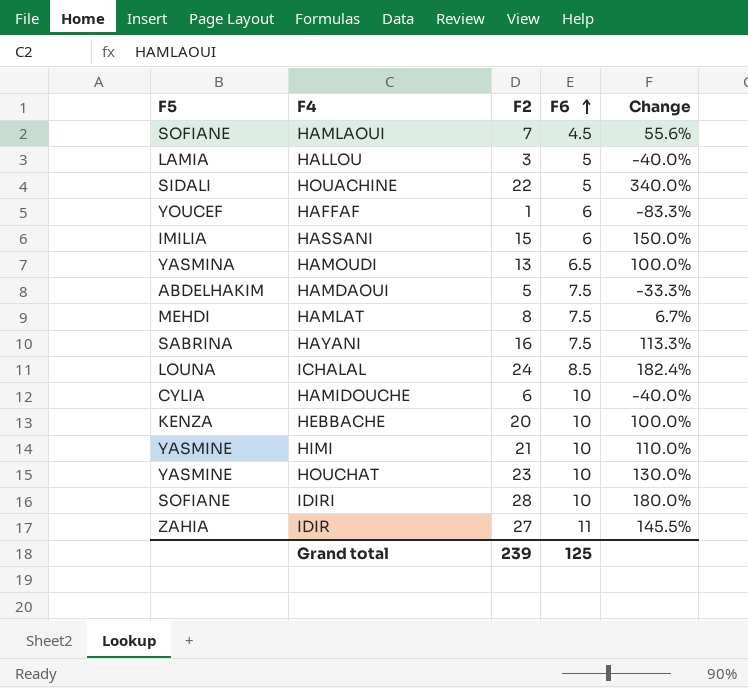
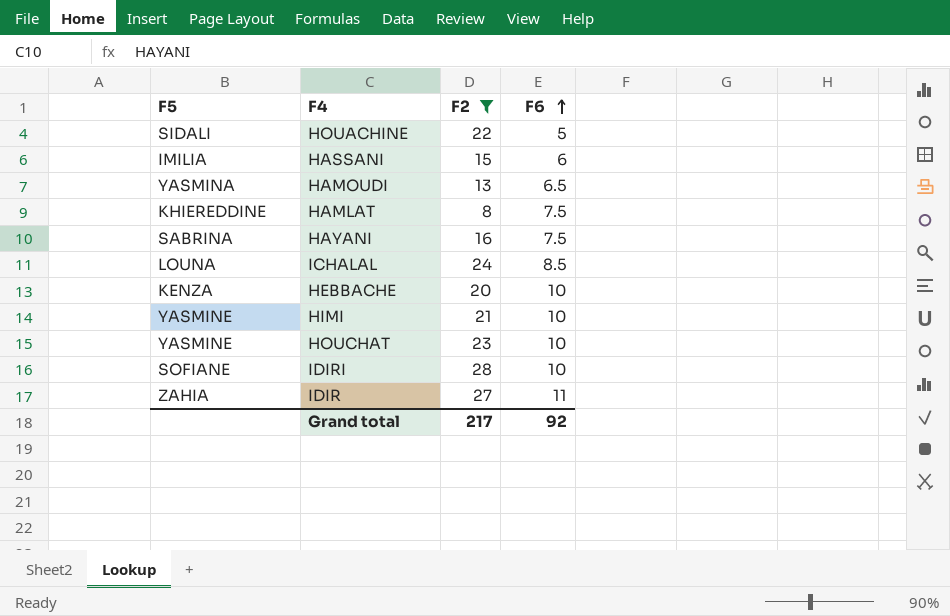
filter: none -> F2 >= 8
column Change | formula: ([F2] - [F6]) / [F6] -> none
HAMLAT | F5: MEHDI -> KHIEREDDINE
Grand total | F2: 239 -> 217
Grand total | F6: 125 -> 92

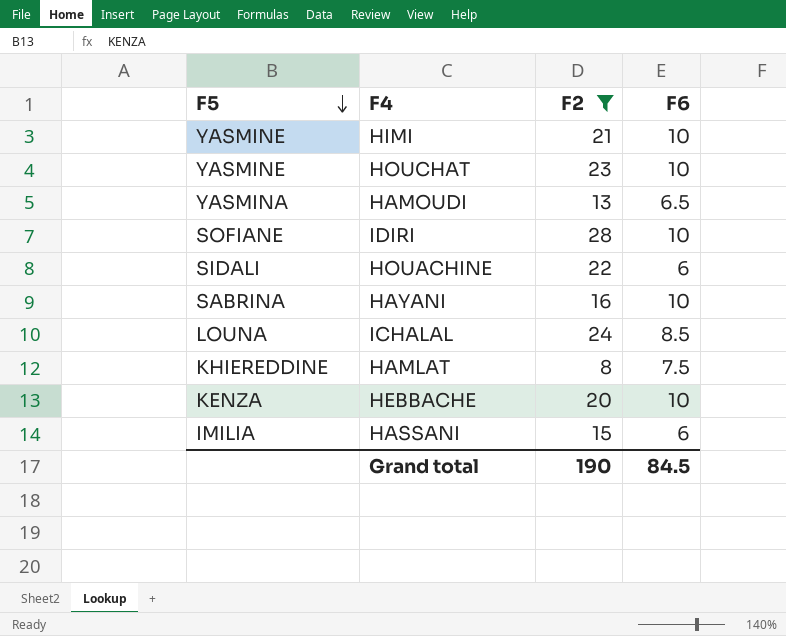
row order: F6 ascending -> F5 descending
row IDIR: ZAHIA | 27 | 11 -> none
HOUACHINE | F6: 5 -> 6
HAYANI | F6: 7.5 -> 10
Grand total | F2: 217 -> 190
Grand total | F6: 92 -> 84.5

